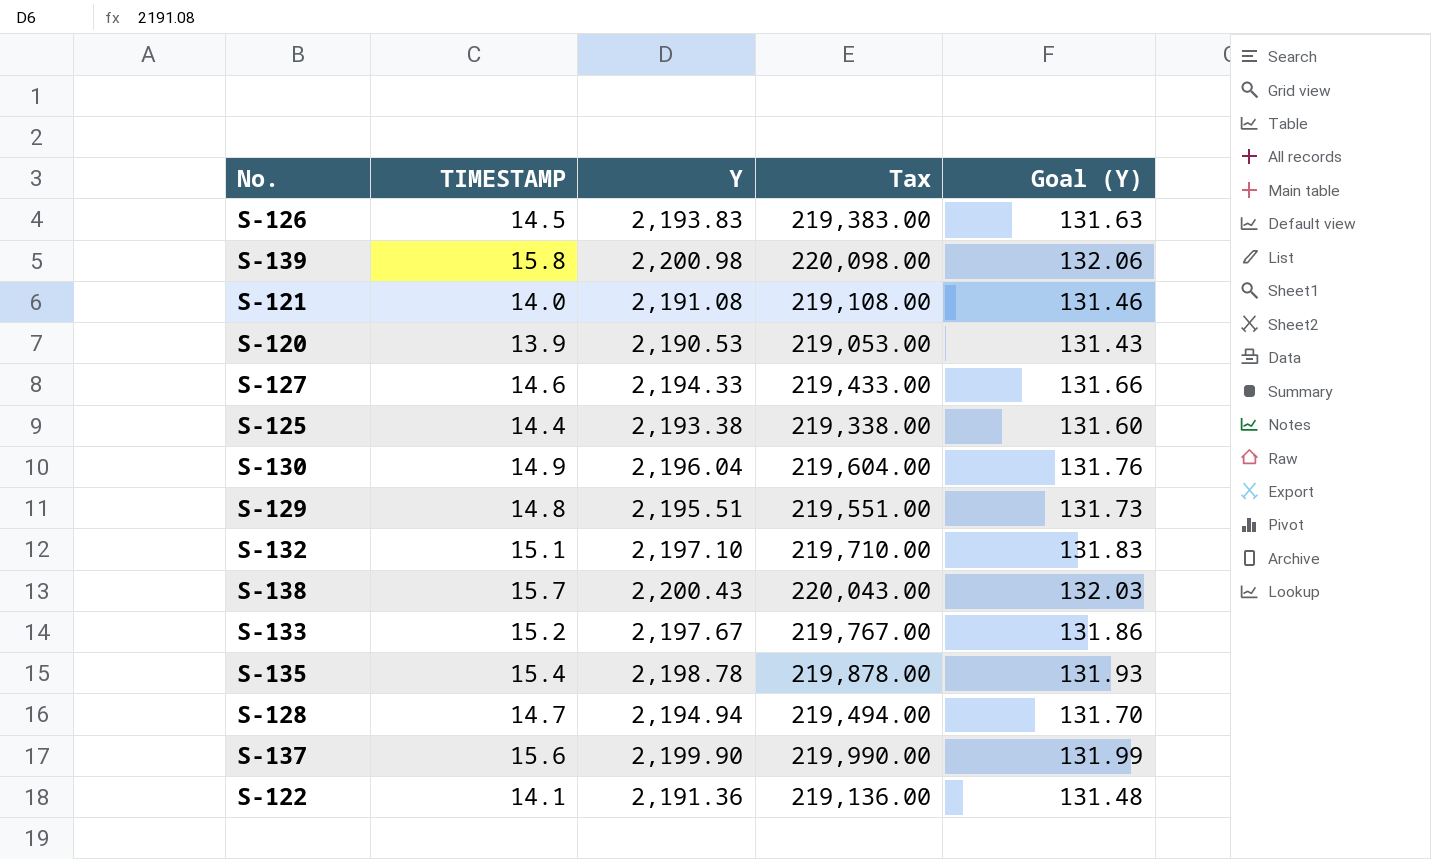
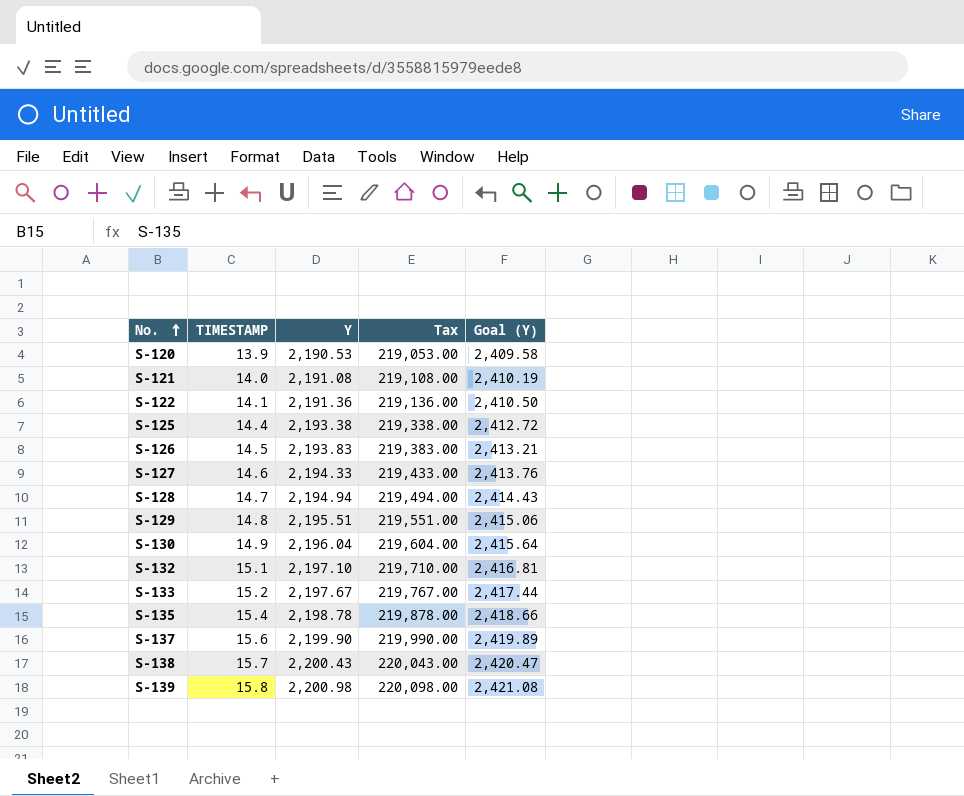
row order: none -> No. ascending
column Goal (Y) | formula: [Y] * 0.06 -> [Y] * 1.1

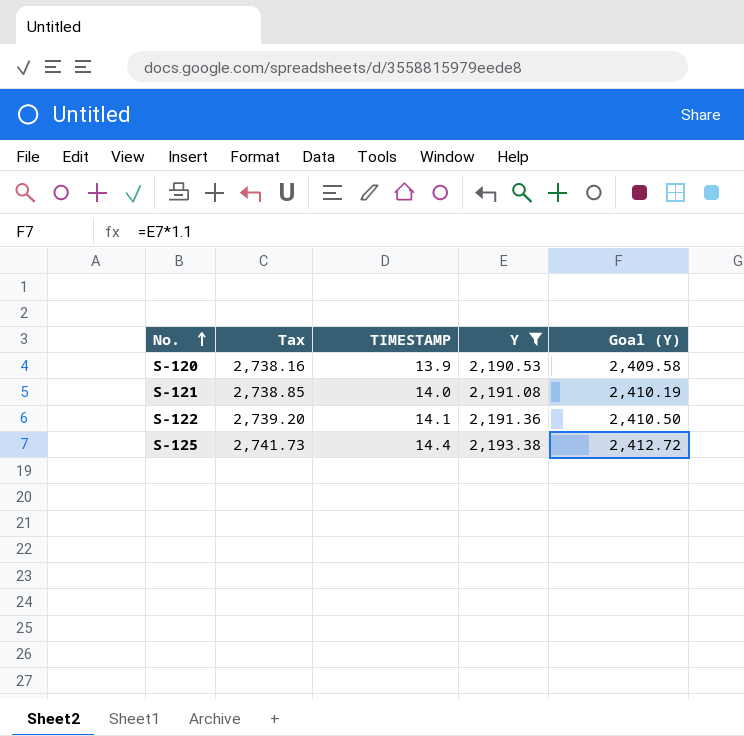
filter: none -> Y <= 2,193.38
column Tax | formula: [Y] * 100 -> [Y] * 1.25
column Tax | position: 4 -> 2

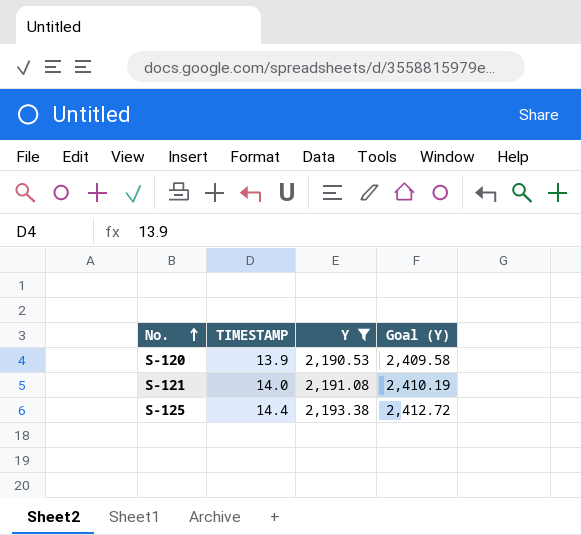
column Tax | formula: [Y] * 1.25 -> none
row S-122: 2,739.20 | 14.1 | 2,191.36 | 2,410.50 -> none

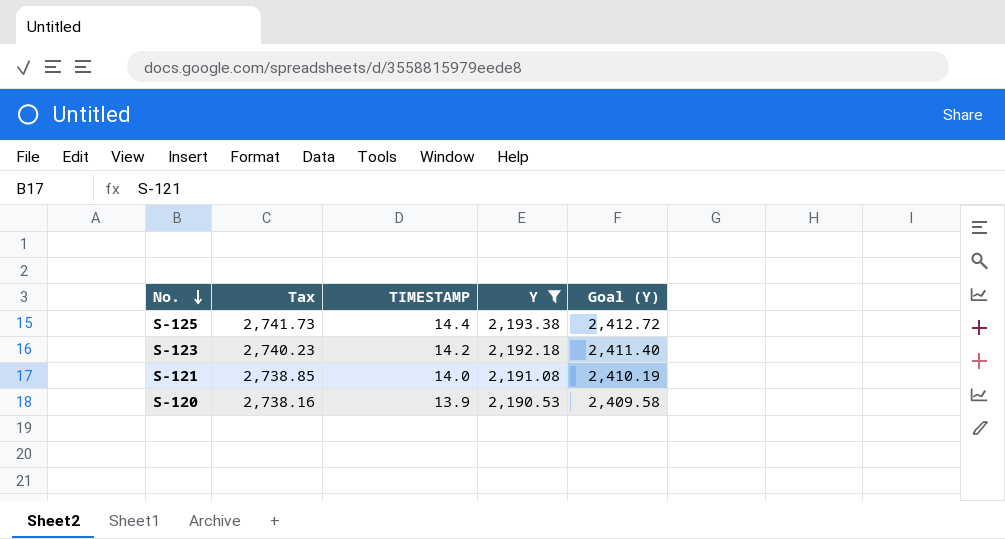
row order: No. ascending -> No. descending
column Tax | formula: none -> [Y] * 1.25
row S-123: none -> 2,740.23 | 14.2 | 2,192.18 | 2,411.40

